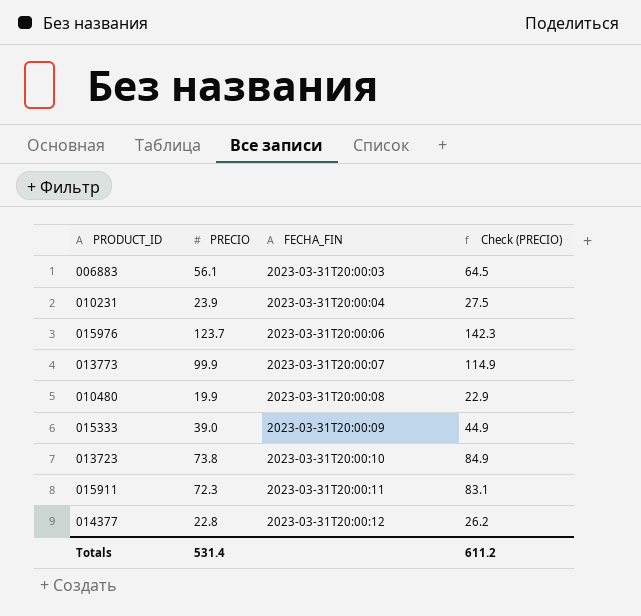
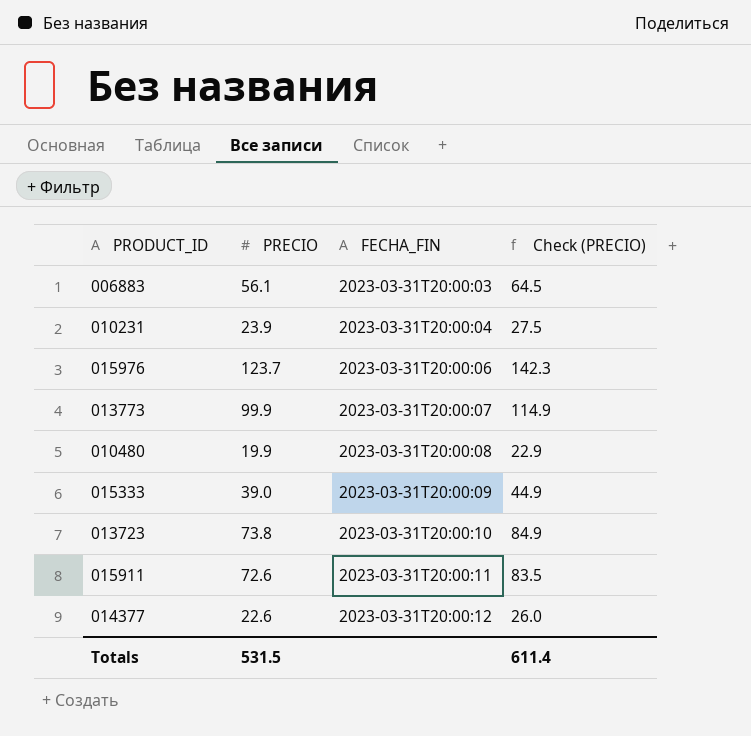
015911 | PRECIO: 72.3 -> 72.6
015911 | Check (PRECIO): 83.1 -> 83.5
014377 | PRECIO: 22.8 -> 22.6
014377 | Check (PRECIO): 26.2 -> 26.0
Totals | PRECIO: 531.4 -> 531.5
Totals | Check (PRECIO): 611.2 -> 611.4

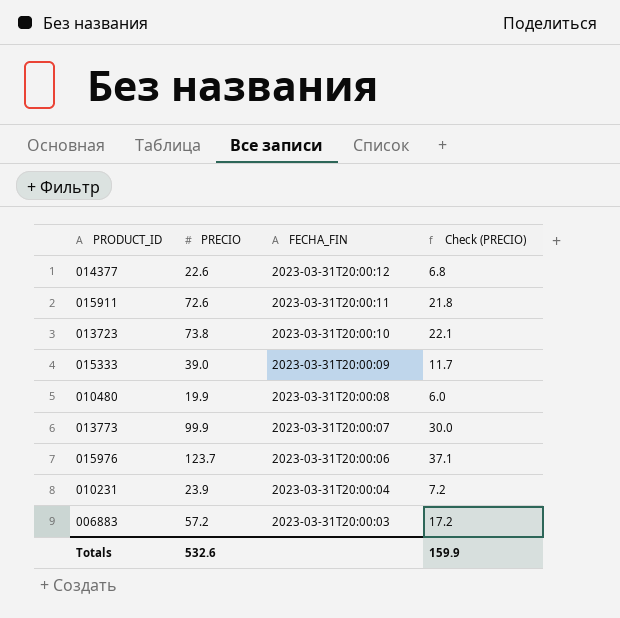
row order: FECHA_FIN ascending -> FECHA_FIN descending
column Check (PRECIO) | formula: [PRECIO] * 1.15 -> [PRECIO] * 0.3
006883 | PRECIO: 56.1 -> 57.2
Totals | PRECIO: 531.5 -> 532.6
Totals | Check (PRECIO): 611.4 -> 159.9

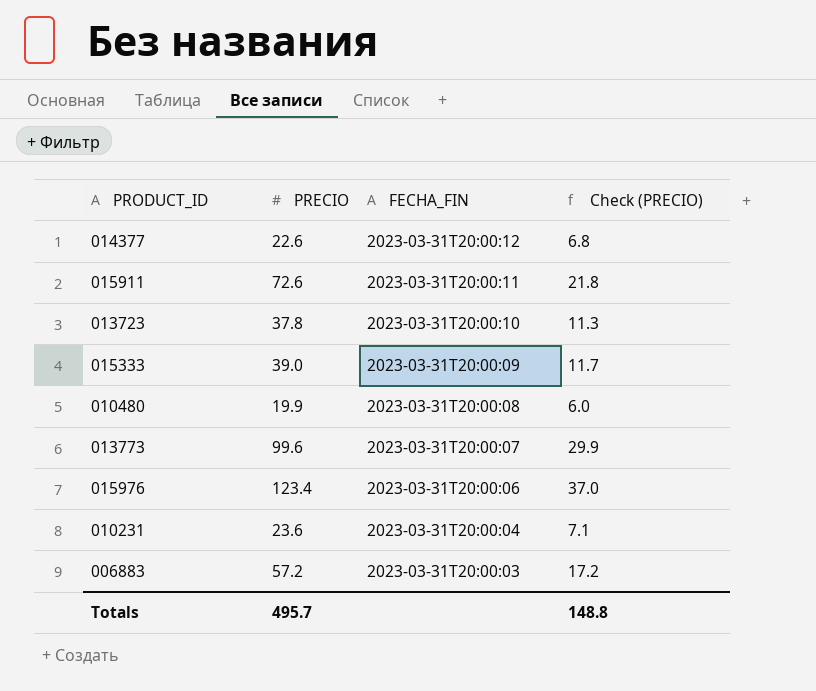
013723 | PRECIO: 73.8 -> 37.8
013723 | Check (PRECIO): 22.1 -> 11.3
013773 | PRECIO: 99.9 -> 99.6
013773 | Check (PRECIO): 30.0 -> 29.9
015976 | PRECIO: 123.7 -> 123.4
015976 | Check (PRECIO): 37.1 -> 37.0
010231 | PRECIO: 23.9 -> 23.6
010231 | Check (PRECIO): 7.2 -> 7.1
Totals | PRECIO: 532.6 -> 495.7
Totals | Check (PRECIO): 159.9 -> 148.8

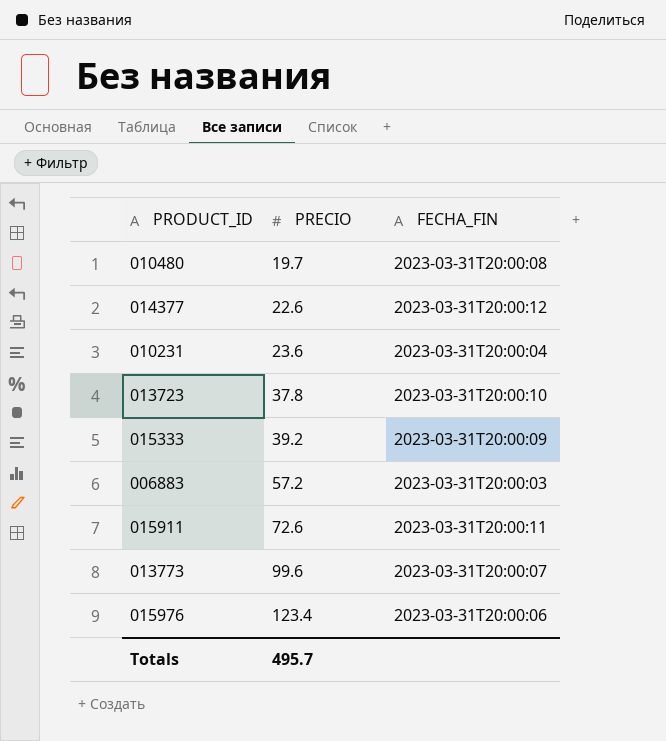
row order: FECHA_FIN descending -> PRECIO ascending
column Check (PRECIO) | formula: [PRECIO] * 0.3 -> none
010480 | PRECIO: 19.9 -> 19.7
015333 | PRECIO: 39.0 -> 39.2

